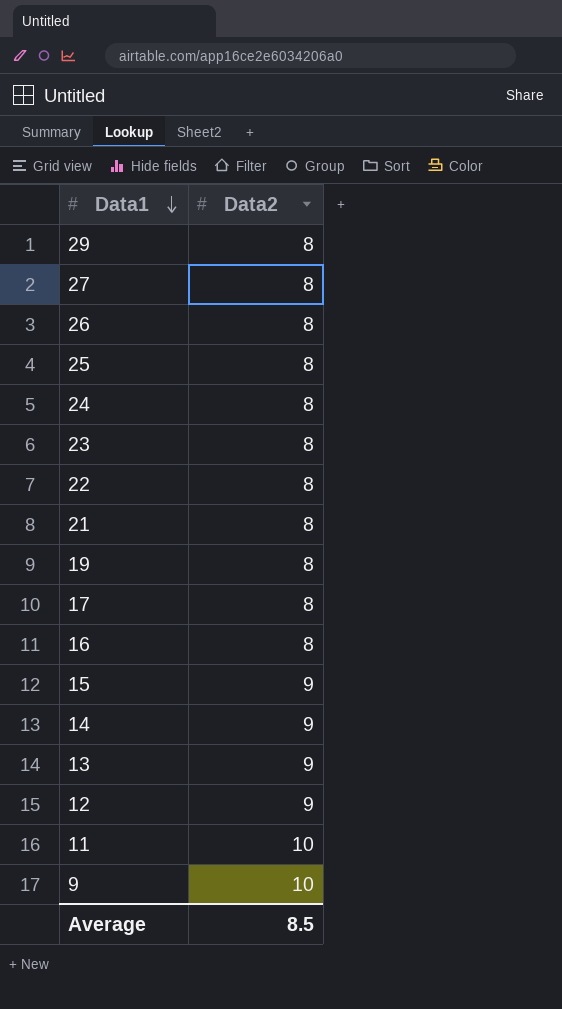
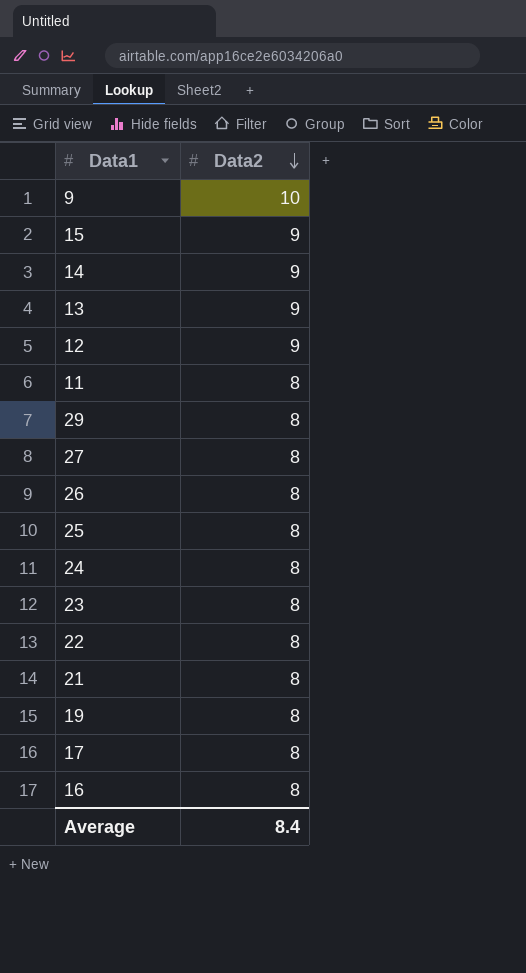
row order: Data1 descending -> Data2 descending
11 | Data2: 10 -> 8
Average | Data2: 8.5 -> 8.4

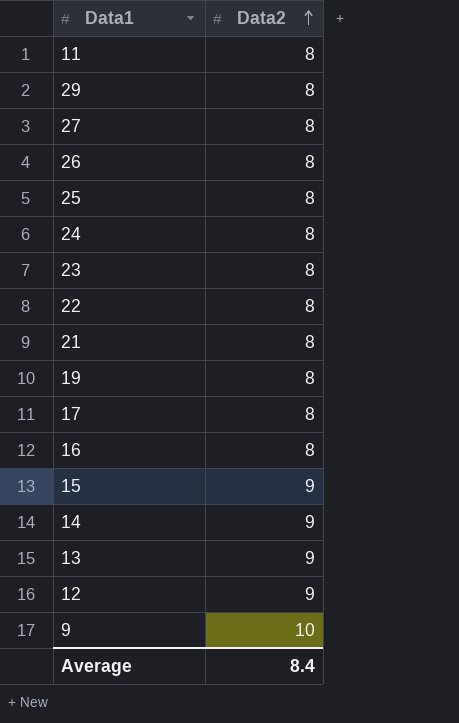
row order: Data2 descending -> Data2 ascending

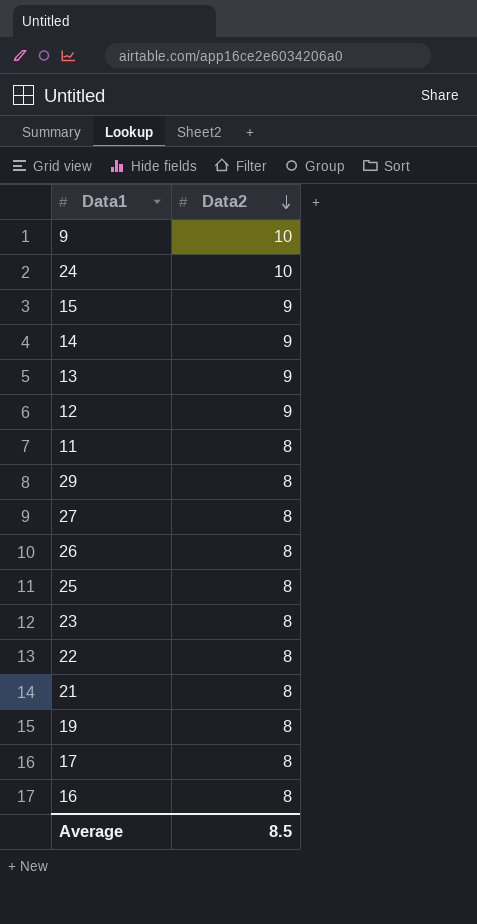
row order: Data2 ascending -> Data2 descending
24 | Data2: 8 -> 10
Average | Data2: 8.4 -> 8.5

